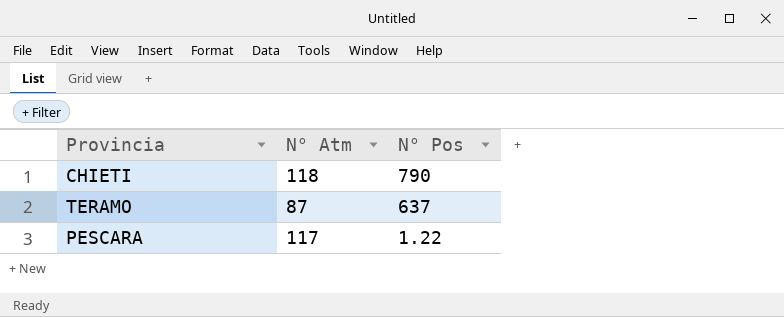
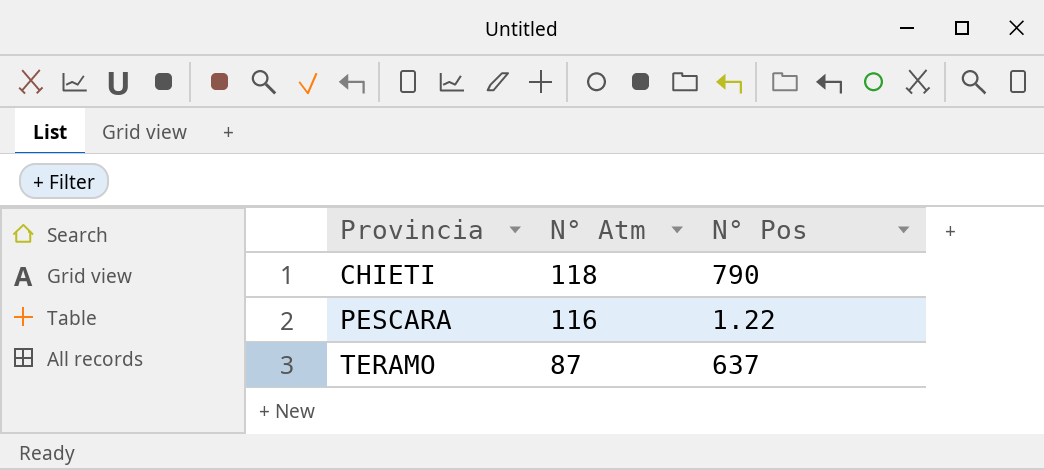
row order: N° Pos descending -> Provincia ascending
PESCARA | N° Atm: 117 -> 116

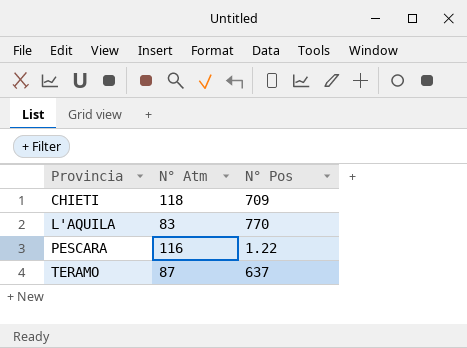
CHIETI | N° Pos: 790 -> 709
row L'AQUILA: none -> 83 | 770

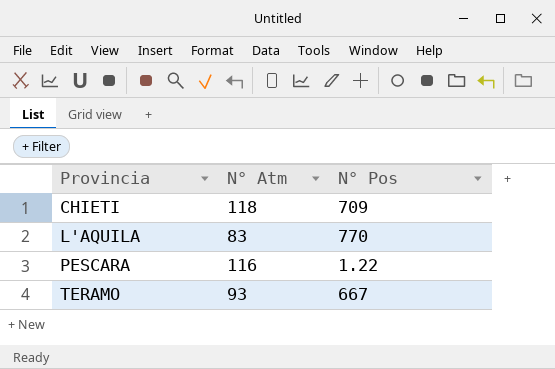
TERAMO | N° Atm: 87 -> 93
TERAMO | N° Pos: 637 -> 667

